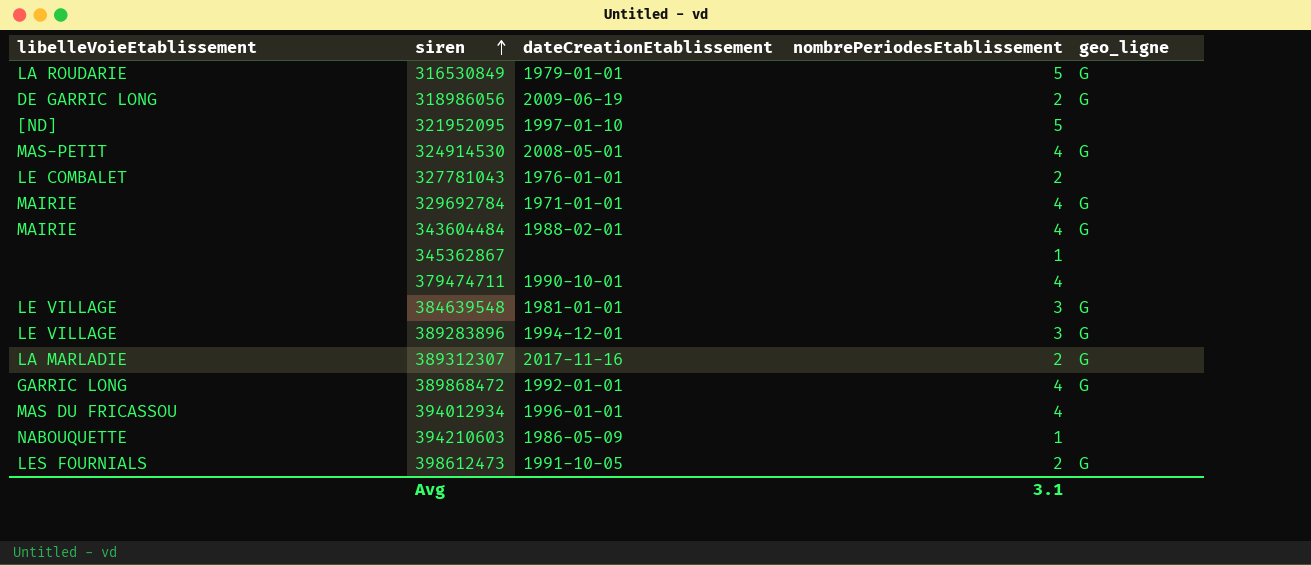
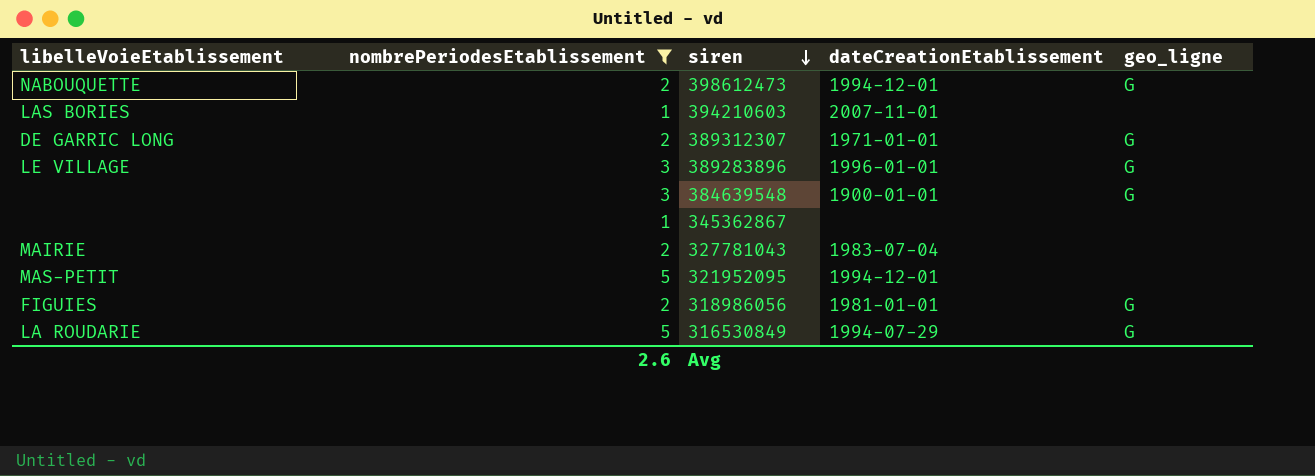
filter: none -> nombrePeriodesEtablissement != 4
row order: siren ascending -> siren descending
column nombrePeriodesEtablissement | position: 4 -> 2
398612473 | libelleVoieEtablissement: LES FOURNIALS -> NABOUQUETTE
398612473 | dateCreationEtablissement: 1991-10-05 -> 1994-12-01
394210603 | libelleVoieEtablissement: NABOUQUETTE -> LAS BORIES
394210603 | dateCreationEtablissement: 1986-05-09 -> 2007-11-01
389312307 | libelleVoieEtablissement: LA MARLADIE -> DE GARRIC LONG
389312307 | dateCreationEtablissement: 2017-11-16 -> 1971-01-01
389283896 | dateCreationEtablissement: 1994-12-01 -> 1996-01-01
384639548 | libelleVoieEtablissement: LE VILLAGE -> none
384639548 | dateCreationEtablissement: 1981-01-01 -> 1900-01-01
327781043 | libelleVoieEtablissement: LE COMBALET -> MAIRIE
327781043 | dateCreationEtablissement: 1976-01-01 -> 1983-07-04
321952095 | libelleVoieEtablissement: [ND] -> MAS-PETIT
321952095 | dateCreationEtablissement: 1997-01-10 -> 1994-12-01
318986056 | libelleVoieEtablissement: DE GARRIC LONG -> FIGUIES
318986056 | dateCreationEtablissement: 2009-06-19 -> 1981-01-01
316530849 | dateCreationEtablissement: 1979-01-01 -> 1994-07-29
Avg | nombrePeriodesEtablissement: 3.1 -> 2.6

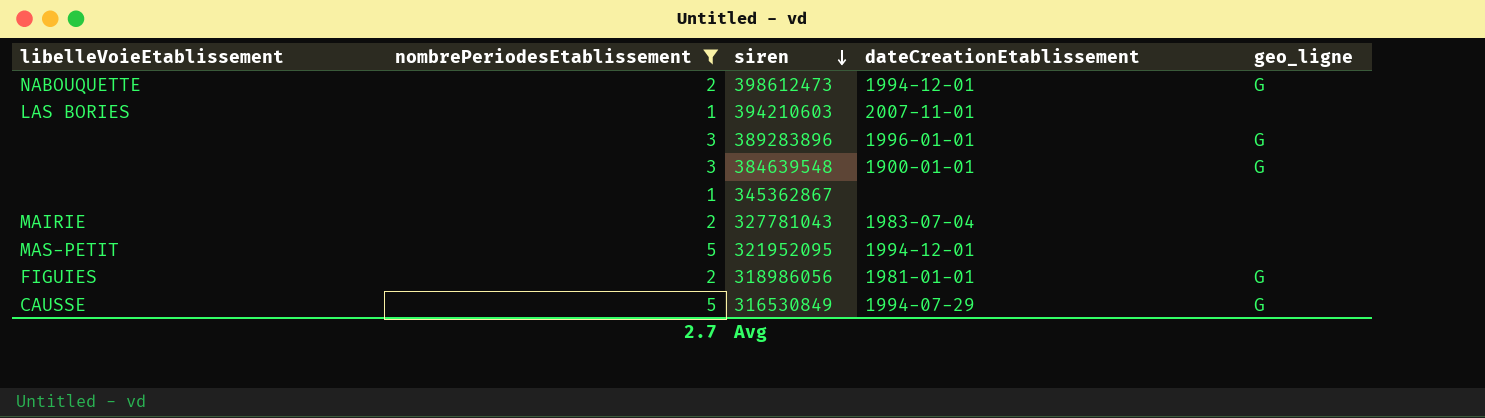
row 389312307: DE GARRIC LONG | 2 | 1971-01-01 | G -> none
389283896 | libelleVoieEtablissement: LE VILLAGE -> none
316530849 | libelleVoieEtablissement: LA ROUDARIE -> CAUSSE
Avg | nombrePeriodesEtablissement: 2.6 -> 2.7

